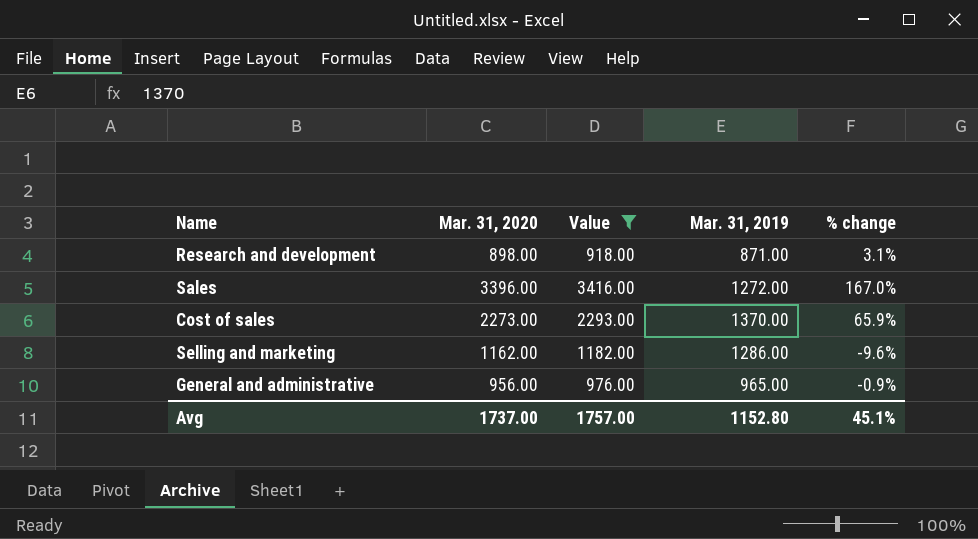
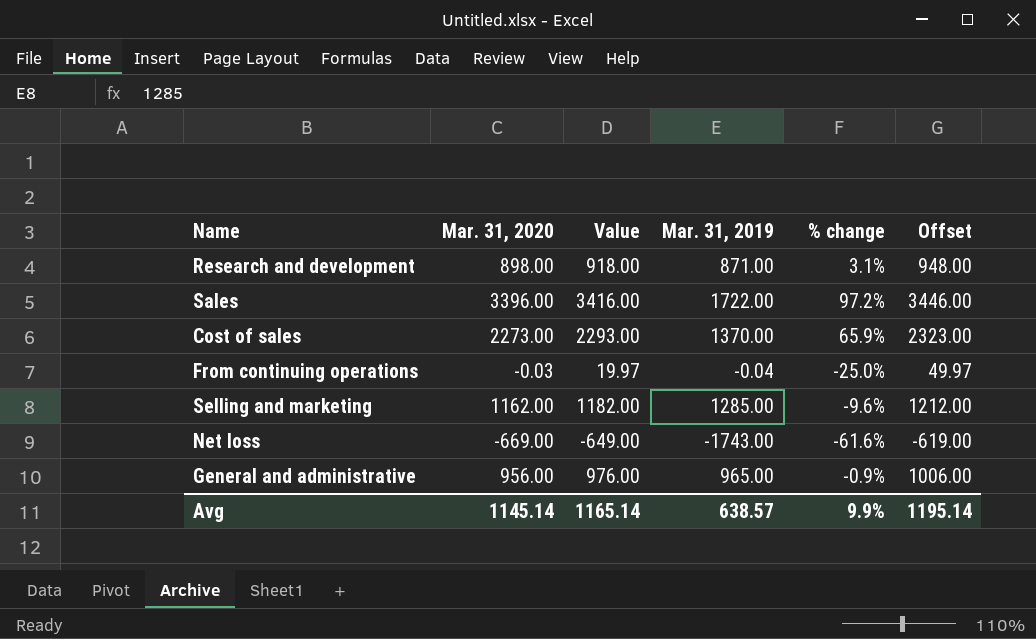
filter: Value >= 918.00 -> none
column Offset | formula: none -> [Mar. 31, 2020] + 50
Sales | Mar. 31, 2019: 1272.00 -> 1722.00
Sales | % change: 167.0% -> 97.2%
Selling and marketing | Mar. 31, 2019: 1286.00 -> 1285.00
Avg | Mar. 31, 2020: 1737.00 -> 1145.14
Avg | Value: 1757.00 -> 1165.14
Avg | Mar. 31, 2019: 1152.80 -> 638.57
Avg | % change: 45.1% -> 9.9%

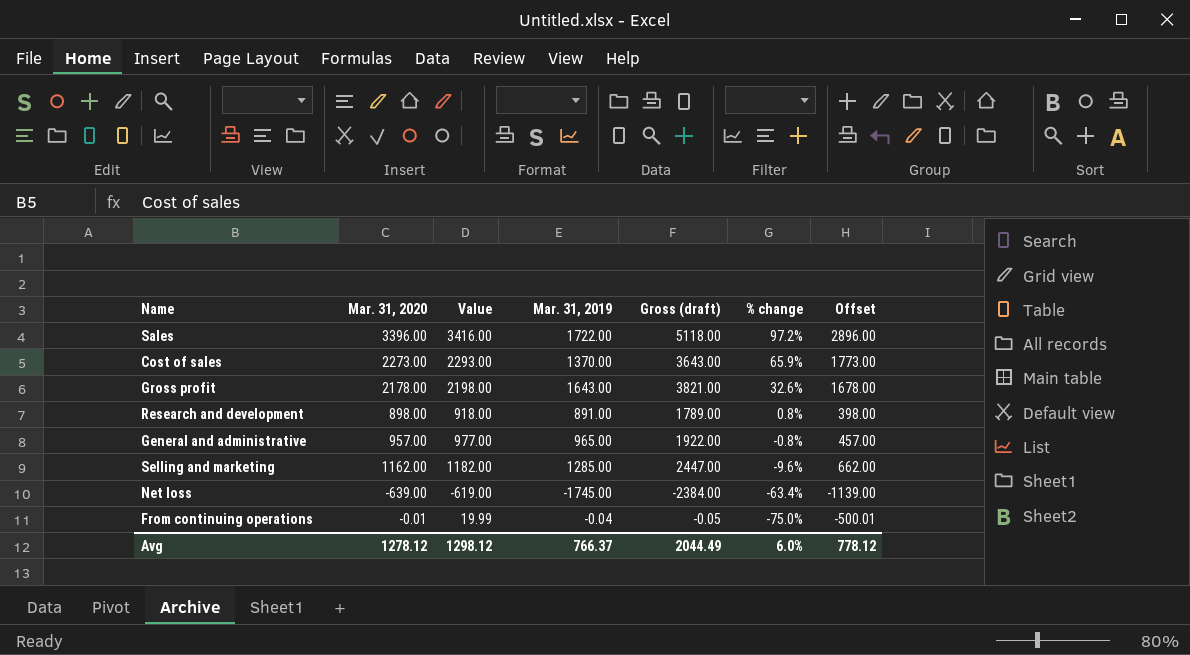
row order: none -> % change descending
column Gross (draft) | formula: none -> [Mar. 31, 2020] + [Mar. 31, 2019]
column Offset | formula: [Mar. 31, 2020] + 50 -> [Mar. 31, 2020] - 500
row Gross profit: none -> 2178.00 | 2198.00 | 1643.00 | 3821.00 | 32.6% | 1678.00
Research and development | Mar. 31, 2019: 871.00 -> 891.00
Research and development | % change: 3.1% -> 0.8%
General and administrative | Mar. 31, 2020: 956.00 -> 957.00
General and administrative | Value: 976.00 -> 977.00
General and administrative | % change: -0.9% -> -0.8%
Net loss | Mar. 31, 2020: -669.00 -> -639.00
Net loss | Value: -649.00 -> -619.00
Net loss | Mar. 31, 2019: -1743.00 -> -1745.00
Net loss | % change: -61.6% -> -63.4%
From continuing operations | Mar. 31, 2020: -0.03 -> -0.01
From continuing operations | Value: 19.97 -> 19.99
From continuing operations | % change: -25.0% -> -75.0%
Avg | Mar. 31, 2020: 1145.14 -> 1278.12
Avg | Value: 1165.14 -> 1298.12
Avg | Mar. 31, 2019: 638.57 -> 766.37
Avg | % change: 9.9% -> 6.0%
Avg | Offset: 1195.14 -> 778.12

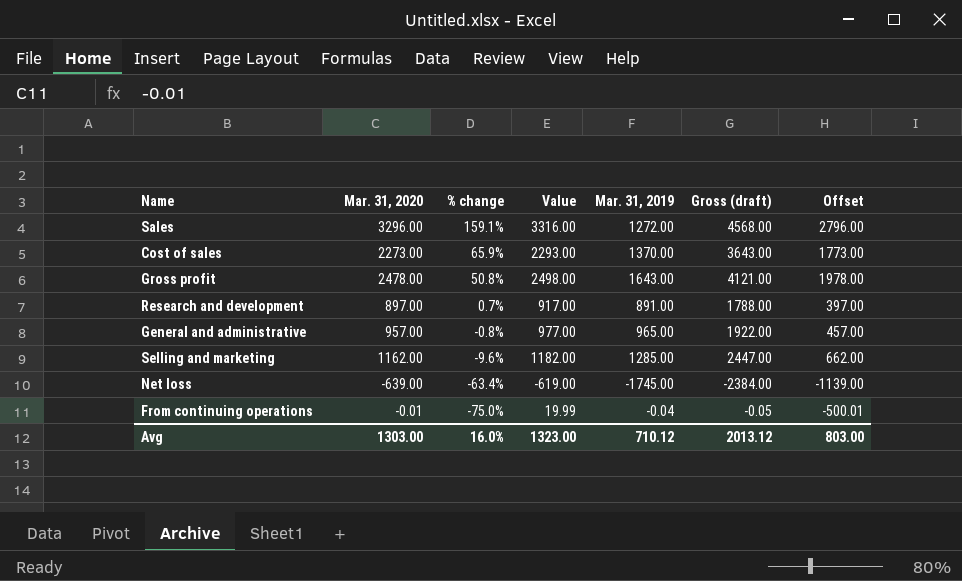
column % change | position: 6 -> 3
Sales | Mar. 31, 2020: 3396.00 -> 3296.00
Sales | % change: 97.2% -> 159.1%
Sales | Value: 3416.00 -> 3316.00
Sales | Mar. 31, 2019: 1722.00 -> 1272.00
Sales | Gross (draft): 5118.00 -> 4568.00
Sales | Offset: 2896.00 -> 2796.00
Gross profit | Mar. 31, 2020: 2178.00 -> 2478.00
Gross profit | % change: 32.6% -> 50.8%
Gross profit | Value: 2198.00 -> 2498.00
Gross profit | Gross (draft): 3821.00 -> 4121.00
Gross profit | Offset: 1678.00 -> 1978.00
Research and development | Mar. 31, 2020: 898.00 -> 897.00
Research and development | % change: 0.8% -> 0.7%
Research and development | Value: 918.00 -> 917.00
Research and development | Gross (draft): 1789.00 -> 1788.00
Research and development | Offset: 398.00 -> 397.00
Avg | Mar. 31, 2020: 1278.12 -> 1303.00
Avg | % change: 6.0% -> 16.0%
Avg | Value: 1298.12 -> 1323.00
Avg | Mar. 31, 2019: 766.37 -> 710.12
Avg | Gross (draft): 2044.49 -> 2013.12
Avg | Offset: 778.12 -> 803.00

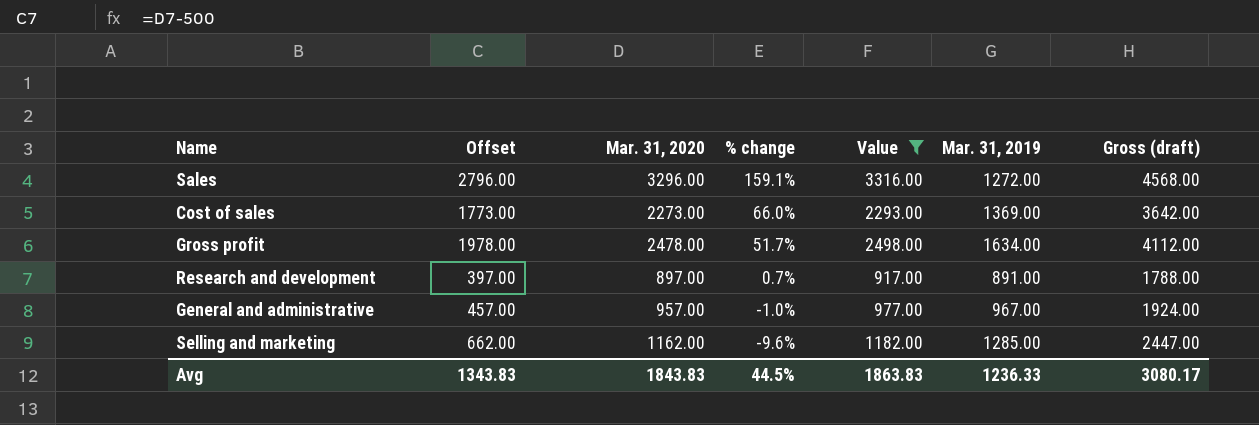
filter: none -> Value >= 917.00
column Offset | position: 7 -> 2
Cost of sales | % change: 65.9% -> 66.0%
Cost of sales | Mar. 31, 2019: 1370.00 -> 1369.00
Cost of sales | Gross (draft): 3643.00 -> 3642.00
Gross profit | % change: 50.8% -> 51.7%
Gross profit | Mar. 31, 2019: 1643.00 -> 1634.00
Gross profit | Gross (draft): 4121.00 -> 4112.00
General and administrative | % change: -0.8% -> -1.0%
General and administrative | Mar. 31, 2019: 965.00 -> 967.00
General and administrative | Gross (draft): 1922.00 -> 1924.00
Avg | Offset: 803.00 -> 1343.83
Avg | Mar. 31, 2020: 1303.00 -> 1843.83
Avg | % change: 16.0% -> 44.5%
Avg | Value: 1323.00 -> 1863.83
Avg | Mar. 31, 2019: 710.12 -> 1236.33
Avg | Gross (draft): 2013.12 -> 3080.17

